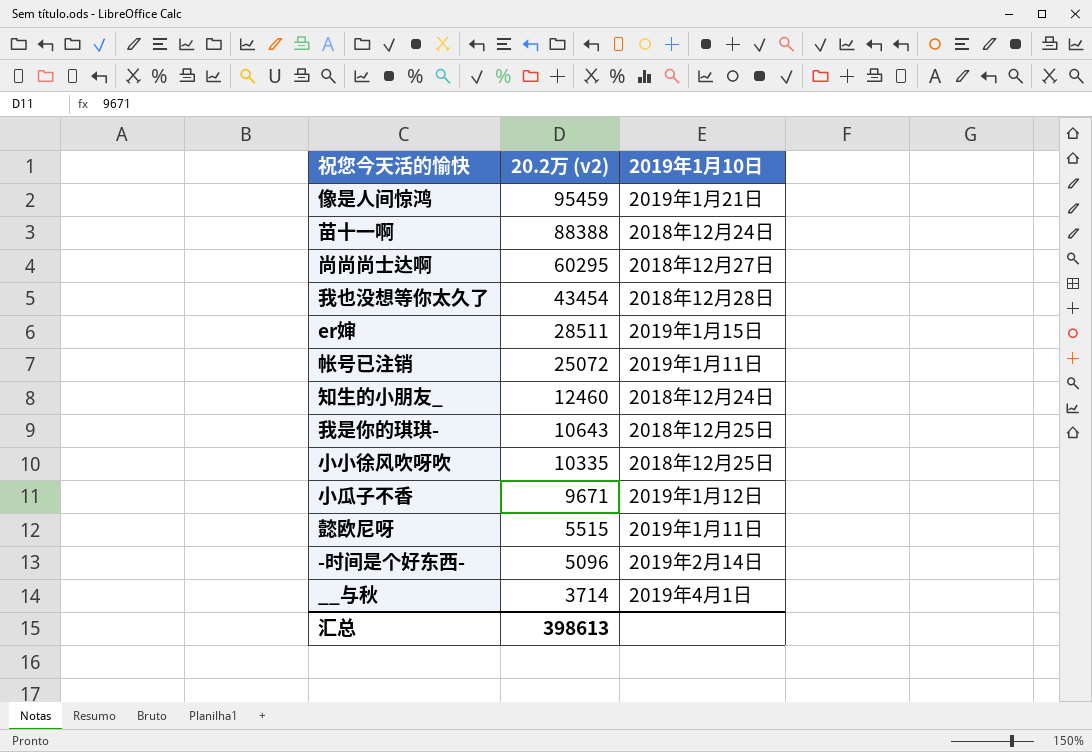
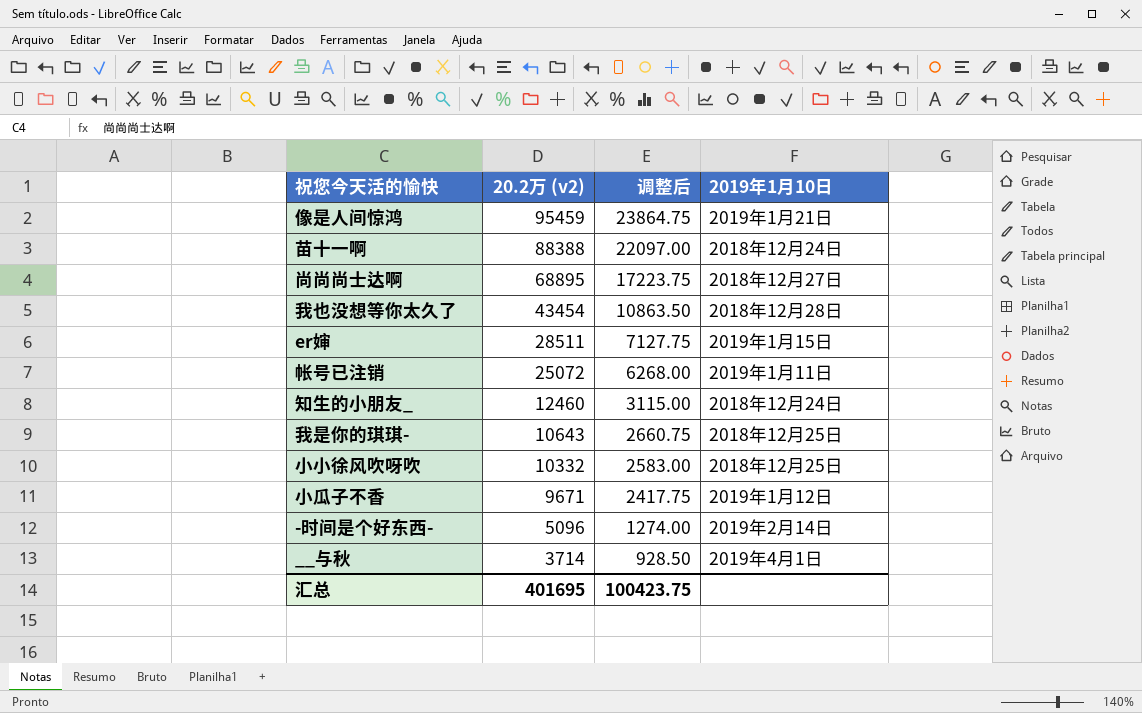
column 调整后 | formula: none -> [20.2万 (v2)] * 0.25
row 懿欧尼呀: 5515 | 2019年1月11日 -> none
尚尚尚士达啊 | 20.2万 (v2): 60295 -> 68895
小小徐风吹呀吹 | 20.2万 (v2): 10335 -> 10332
汇总 | 20.2万 (v2): 398613 -> 401695

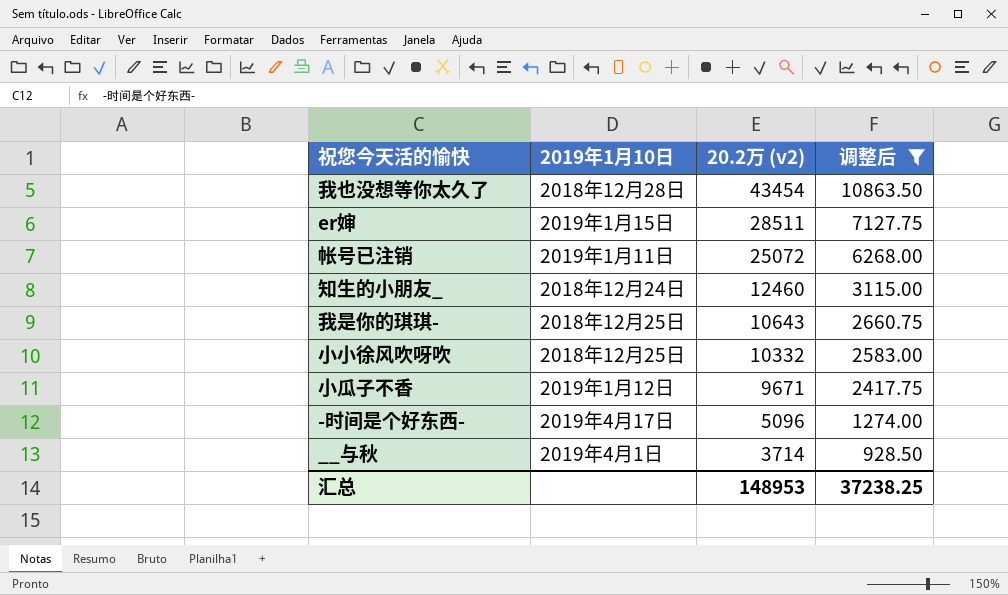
filter: none -> 调整后 <= 10863.50
column 2019年1月10日 | position: 4 -> 2
-时间是个好东西- | 2019年1月10日: 2019年2月14日 -> 2019年4月17日
汇总 | 20.2万 (v2): 401695 -> 148953
汇总 | 调整后: 100423.75 -> 37238.25

